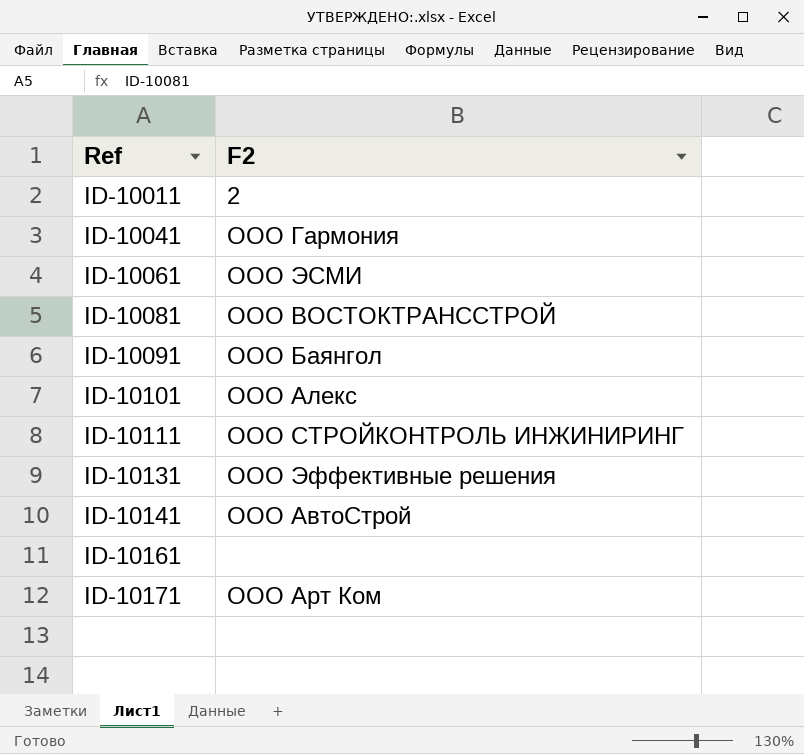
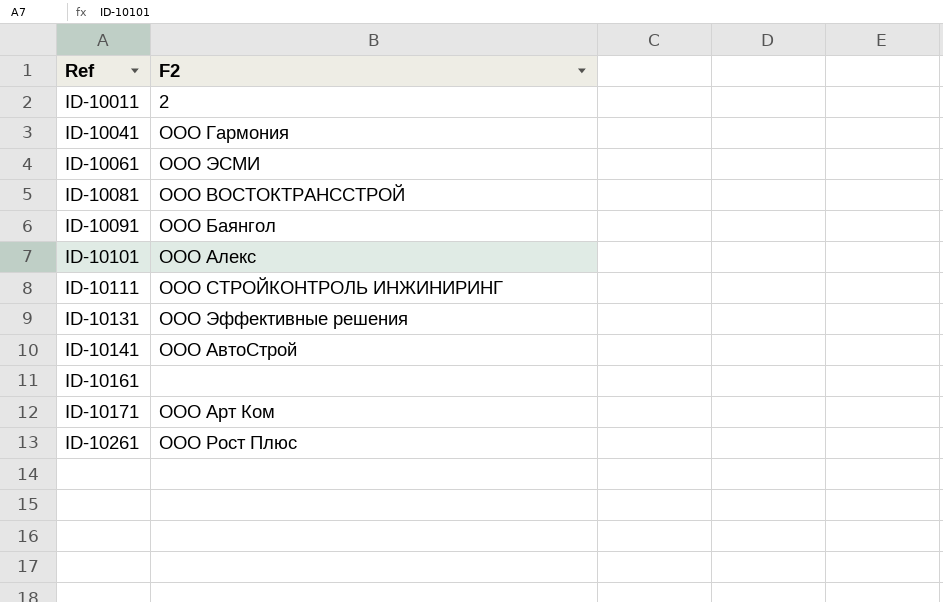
row ID-10261: none -> OOO Рост Плюс

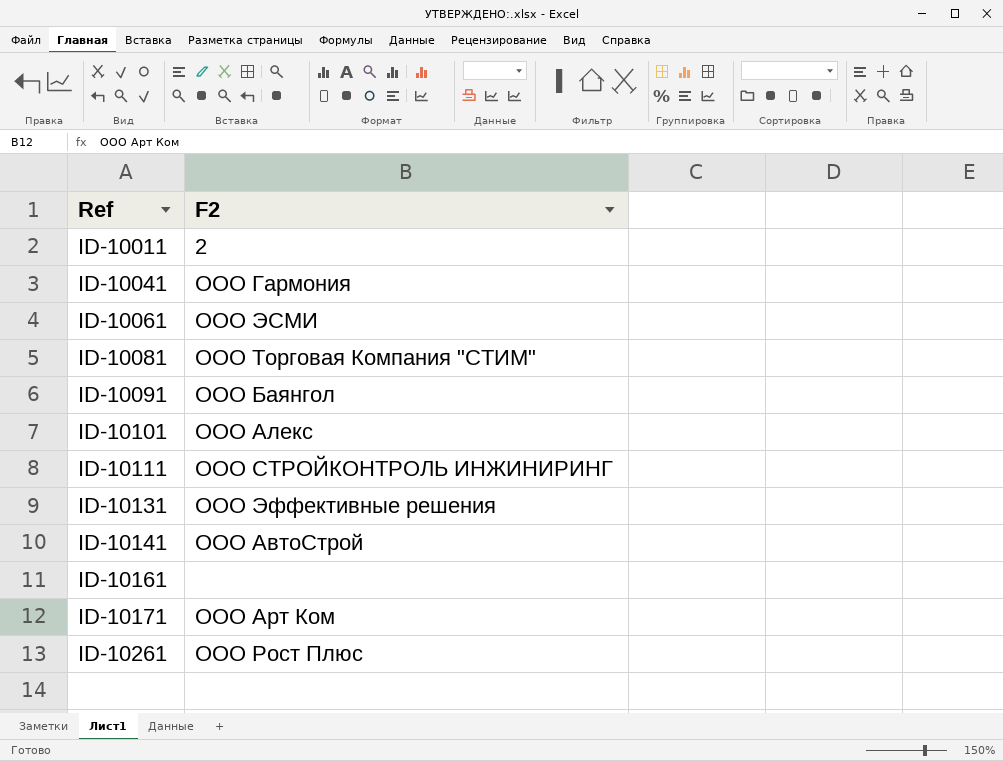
ID-10081 | F2: OOO ВОСТОКТРАНССТРОЙ -> OOO Торговая Компания "СТИМ"

